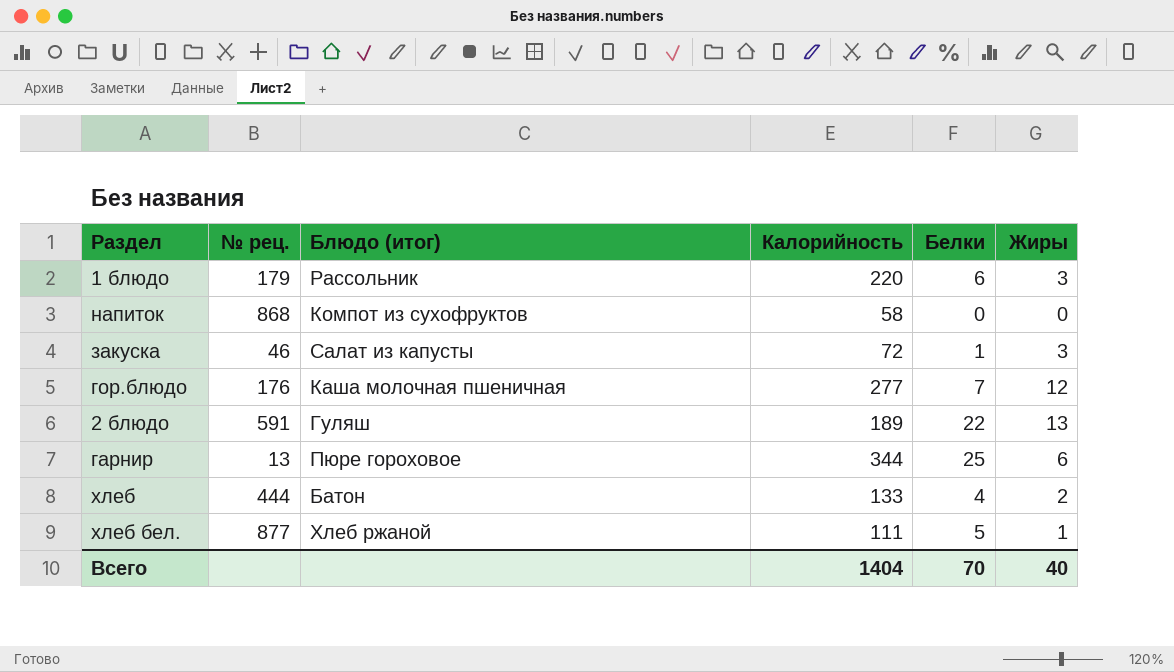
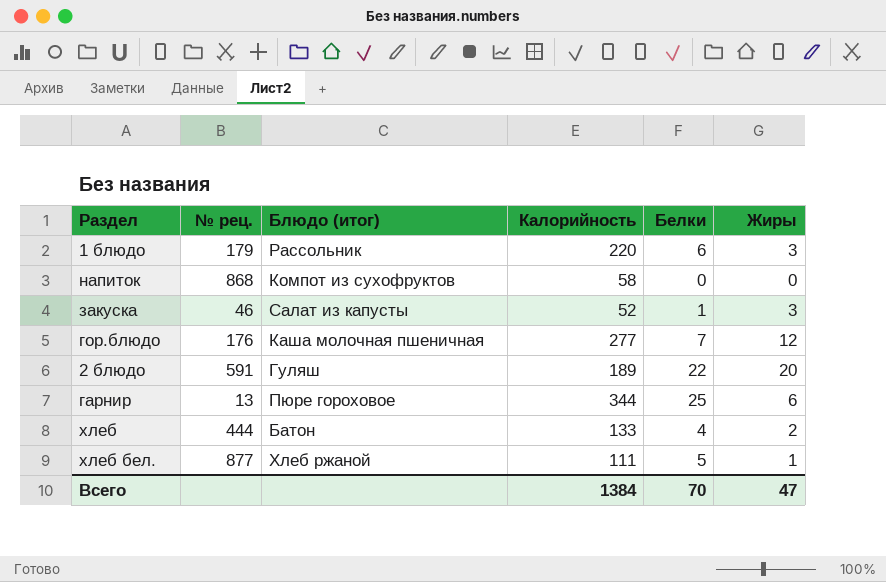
закуска | Калорийность: 72 -> 52
2 блюдо | Жиры: 13 -> 20
Всего | Калорийность: 1404 -> 1384
Всего | Жиры: 40 -> 47

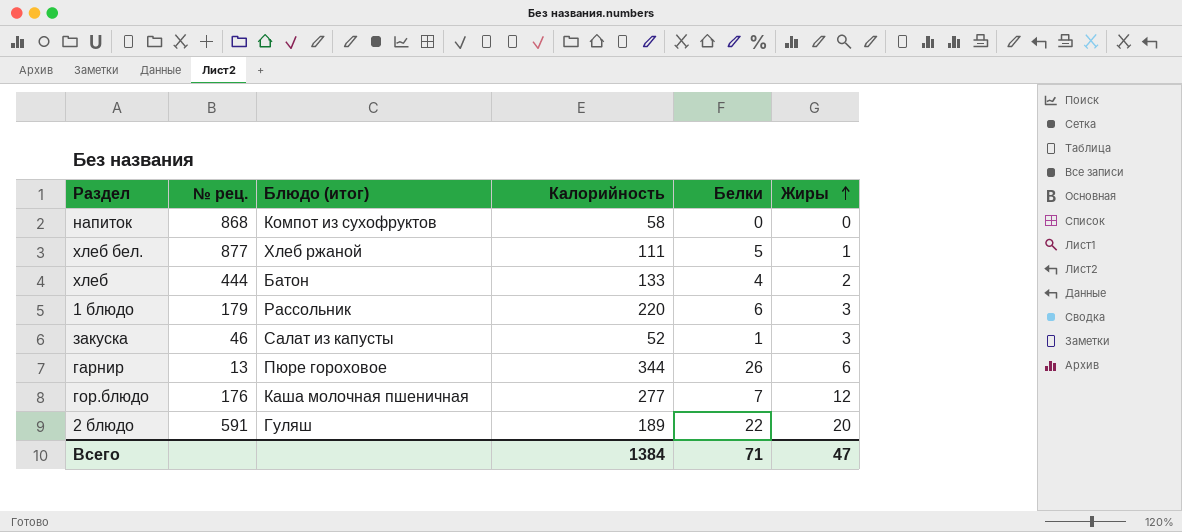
row order: none -> Жиры ascending
гарнир | Белки: 25 -> 26
Всего | Белки: 70 -> 71

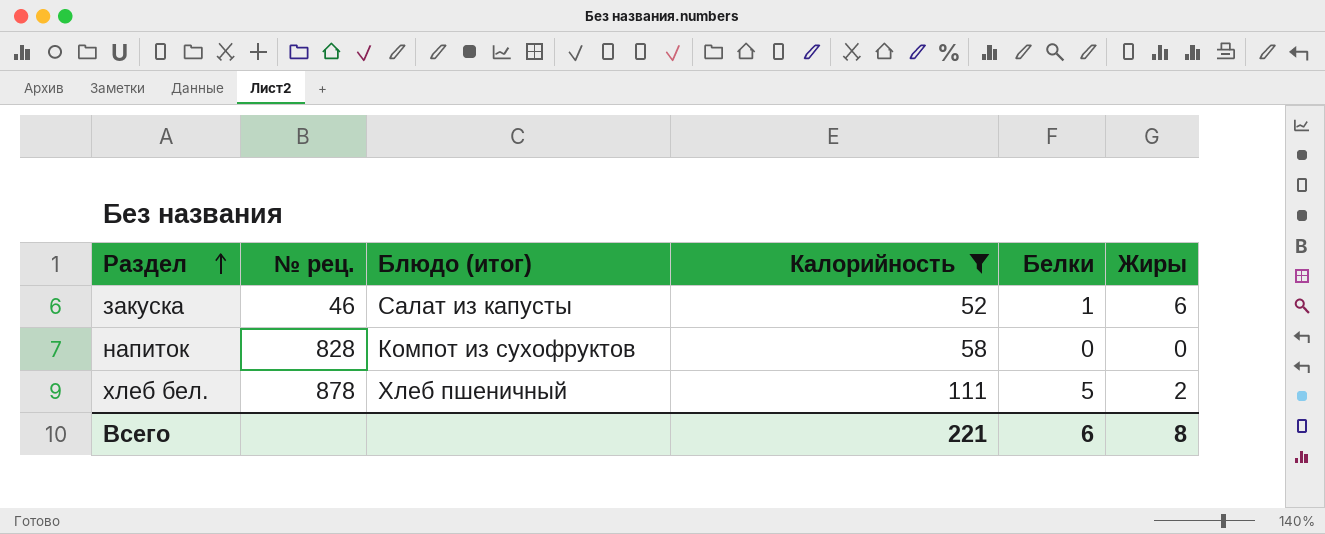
filter: none -> Калорийность <= 111
row order: Жиры ascending -> Раздел ascending
закуска | Жиры: 3 -> 6
напиток | № рец.: 868 -> 828
хлеб бел. | № рец.: 877 -> 878
хлеб бел. | Блюдо (итог): Хлеб ржаной -> Хлеб пшеничный
хлеб бел. | Жиры: 1 -> 2
Всего | Калорийность: 1384 -> 221
Всего | Белки: 71 -> 6
Всего | Жиры: 47 -> 8

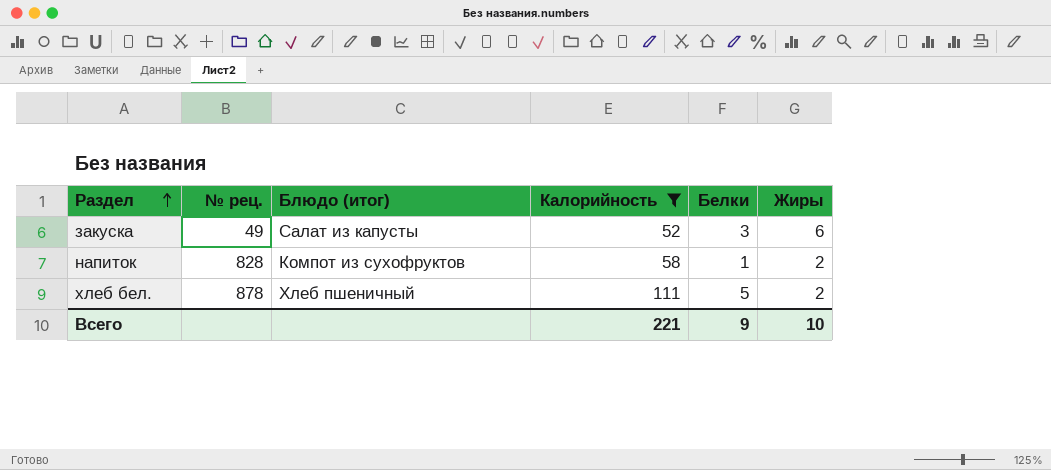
закуска | № рец.: 46 -> 49
закуска | Белки: 1 -> 3
напиток | Белки: 0 -> 1
напиток | Жиры: 0 -> 2
Всего | Белки: 6 -> 9
Всего | Жиры: 8 -> 10

